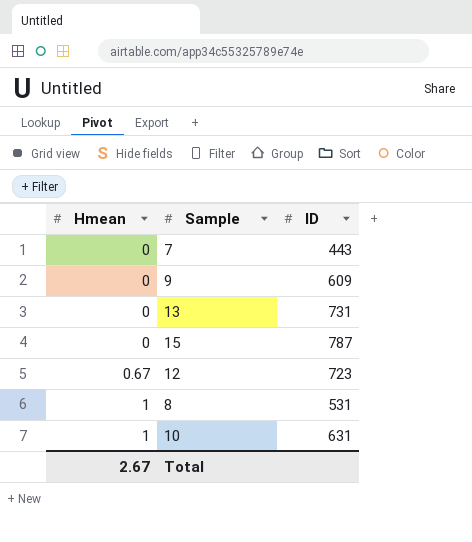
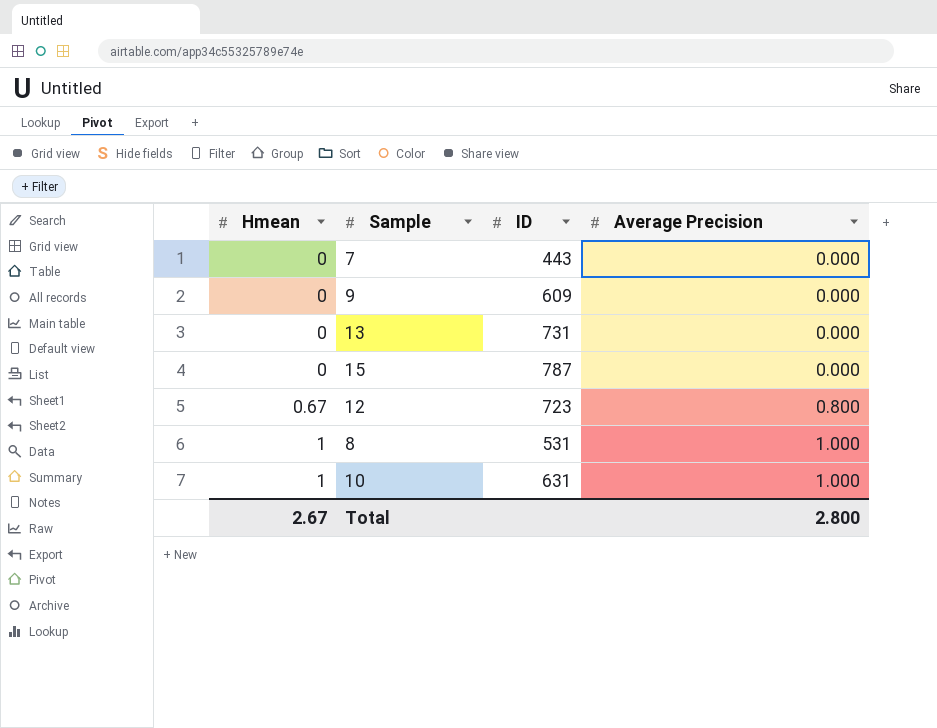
column Average Precision | position: none -> 4

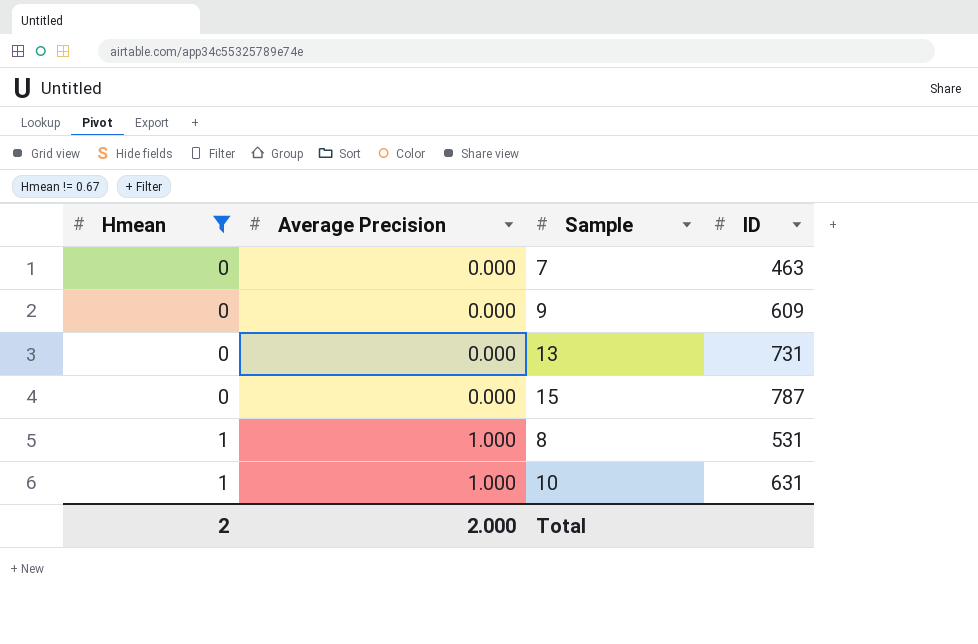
filter: none -> Hmean != 0.67
column Average Precision | position: 4 -> 2
7 | ID: 443 -> 463
Total | Hmean: 2.67 -> 2
Total | Average Precision: 2.800 -> 2.000

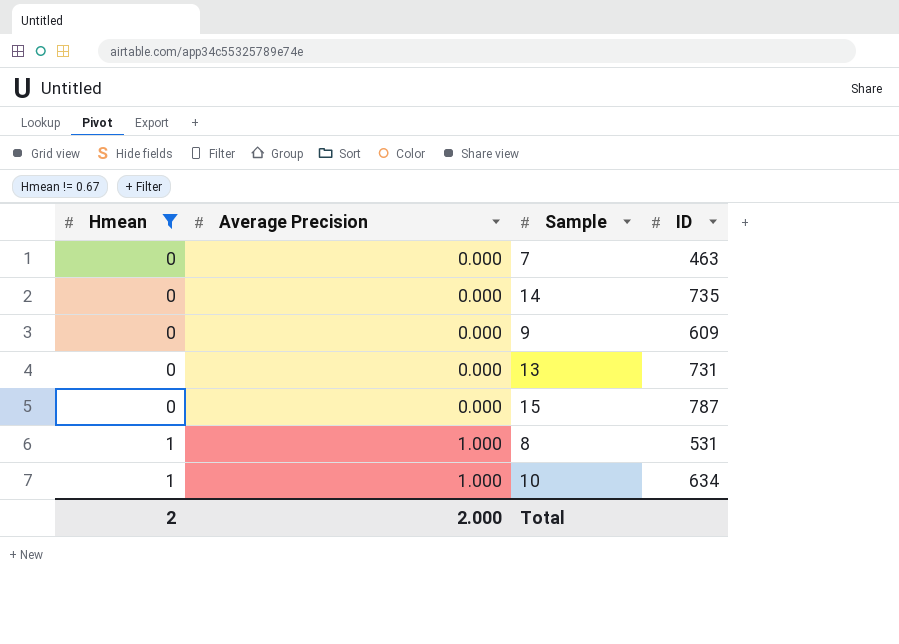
row 14: none -> 0 | 0.000 | 735
10 | ID: 631 -> 634

